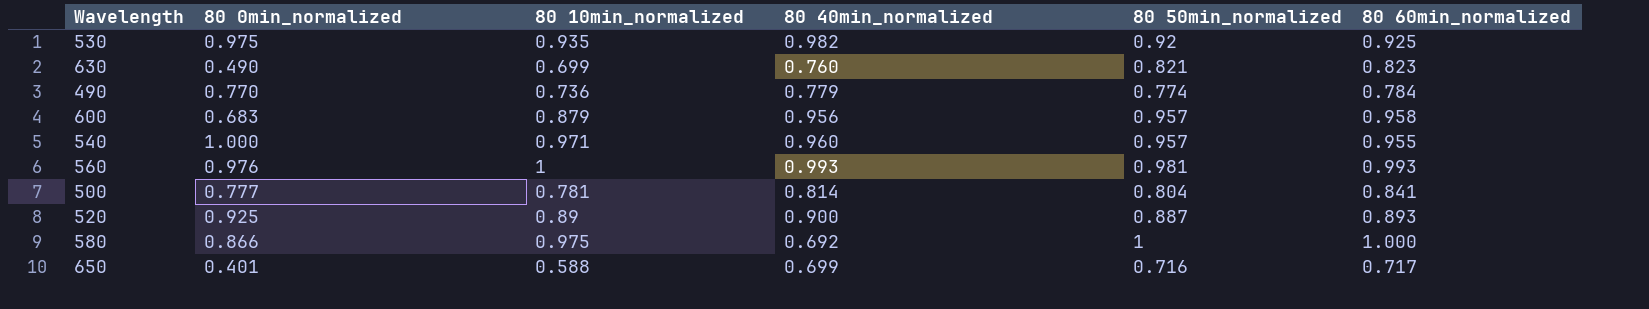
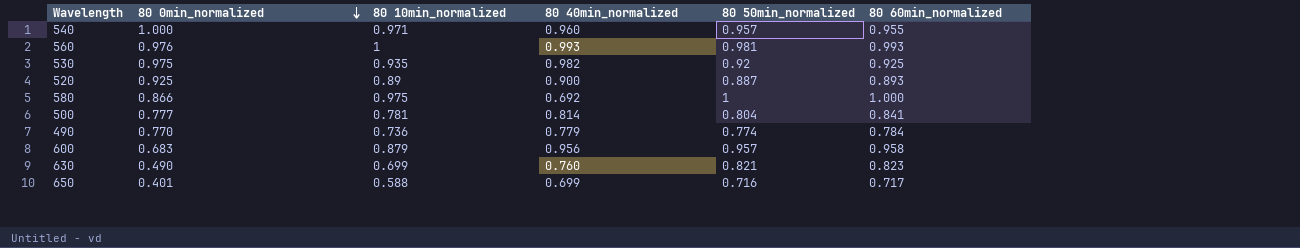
row order: none -> 80 0min_normalized descending

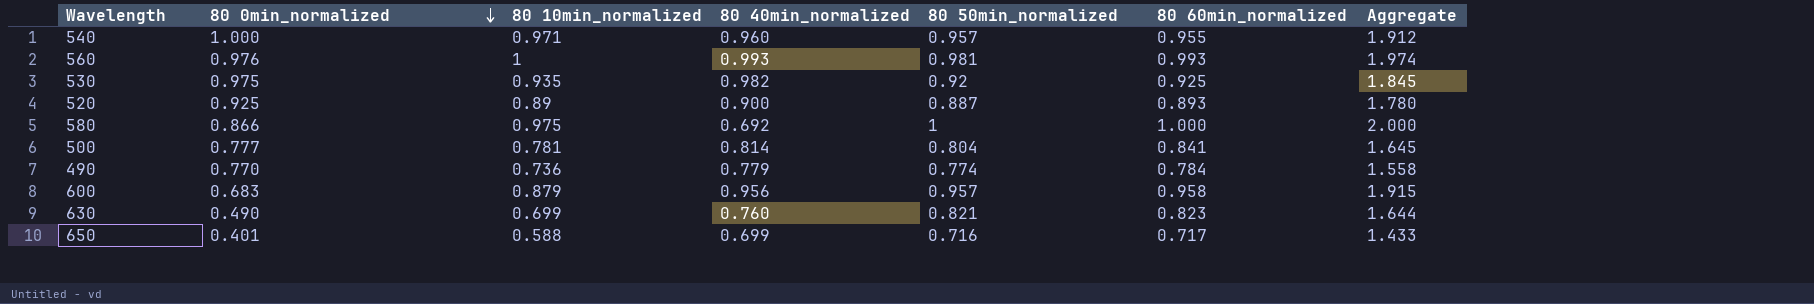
column Aggregate | formula: none -> [80 50min_normalized] + [80 60min_normalized]

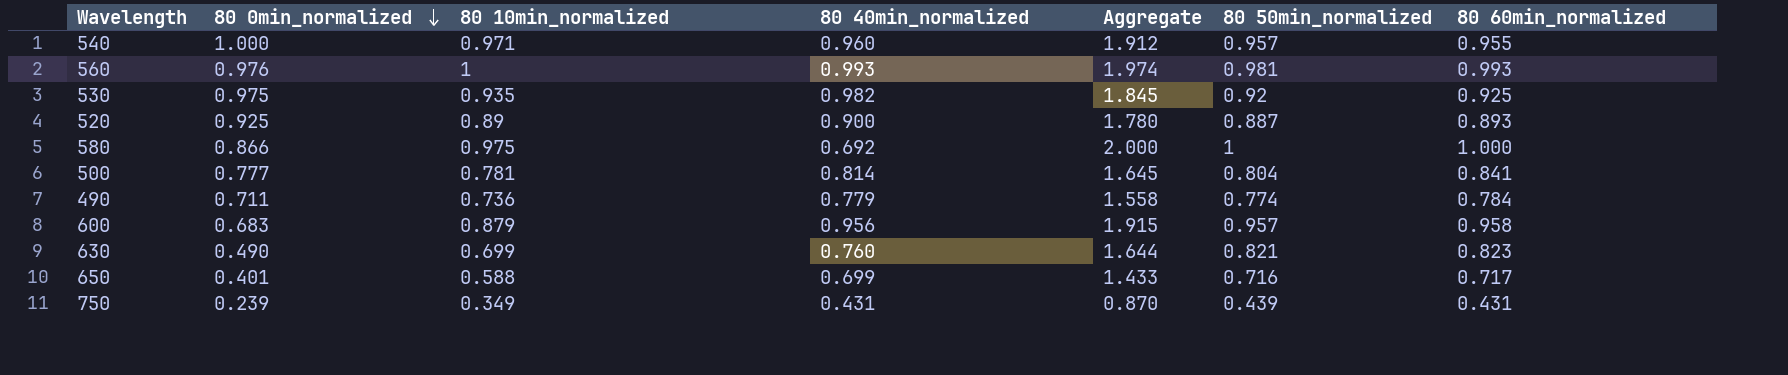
column Aggregate | position: 7 -> 5
490 | 80 0min_normalized: 0.770 -> 0.711
row 750: none -> 0.239 | 0.349 | 0.431 | 0.870 | 0.439 | 0.431

